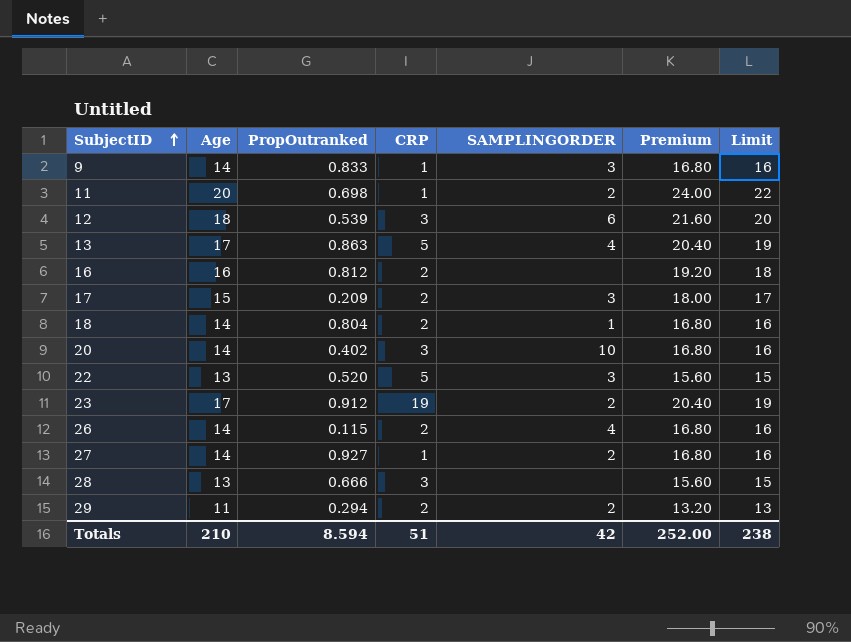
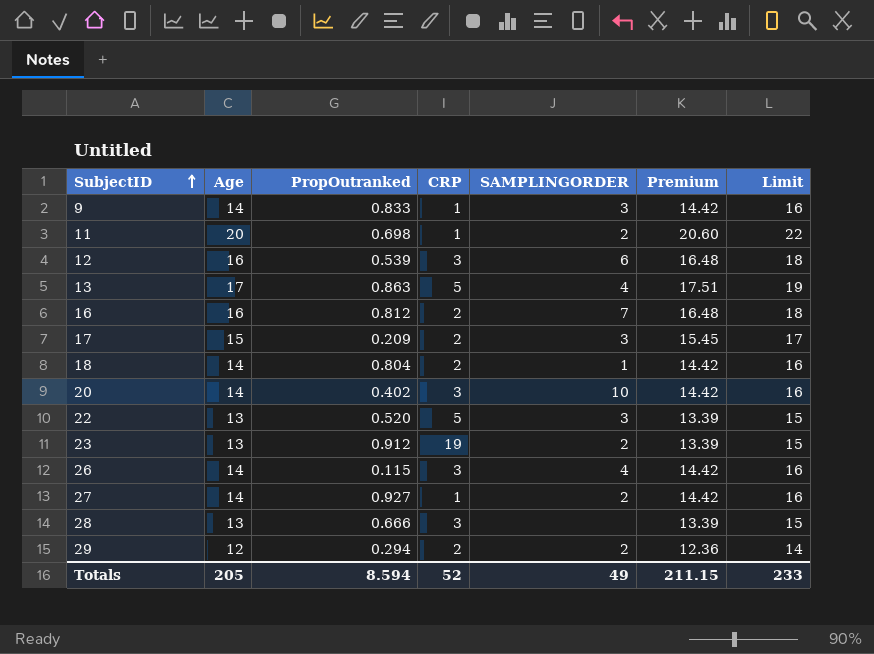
column Premium | formula: [Age] * 1.2 -> [Age] * 1.03
12 | Age: 18 -> 16
12 | Limit: 20 -> 18
16 | SAMPLINGORDER: none -> 7
23 | Age: 17 -> 13
23 | Limit: 19 -> 15
26 | CRP: 2 -> 3
29 | Age: 11 -> 12
29 | Limit: 13 -> 14
Totals | Age: 210 -> 205
Totals | CRP: 51 -> 52
Totals | SAMPLINGORDER: 42 -> 49
Totals | Premium: 252.00 -> 211.15
Totals | Limit: 238 -> 233

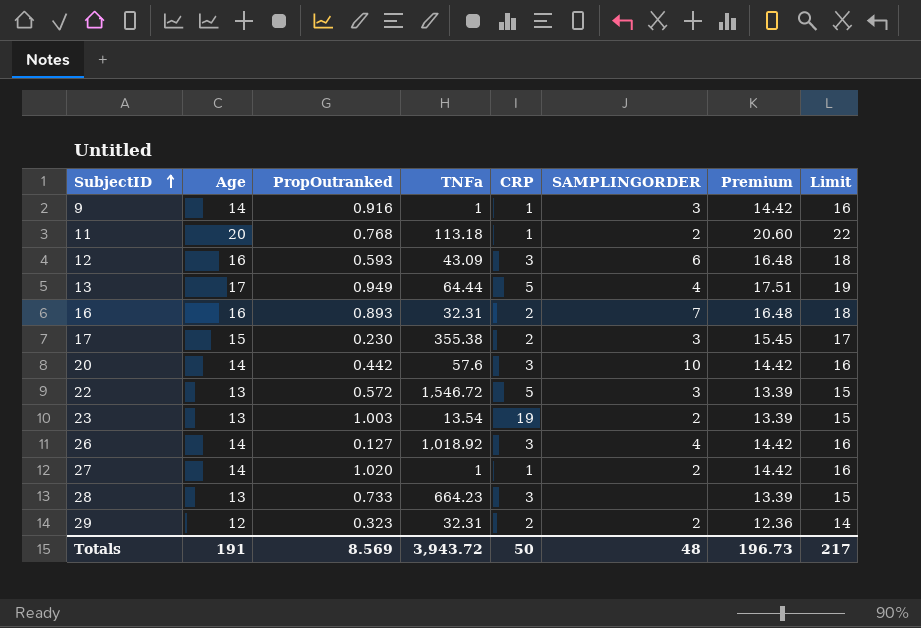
column TNFa | position: none -> 4
row 18: 14 | 0.804 | 2 | 1 | 14.42 | 16 -> none
9 | PropOutranked: 0.833 -> 0.916
11 | PropOutranked: 0.698 -> 0.768
12 | PropOutranked: 0.539 -> 0.593
13 | PropOutranked: 0.863 -> 0.949
16 | PropOutranked: 0.812 -> 0.893
17 | PropOutranked: 0.209 -> 0.230
20 | PropOutranked: 0.402 -> 0.442
22 | PropOutranked: 0.520 -> 0.572
23 | PropOutranked: 0.912 -> 1.003
26 | PropOutranked: 0.115 -> 0.127
27 | PropOutranked: 0.927 -> 1.020
28 | PropOutranked: 0.666 -> 0.733
29 | PropOutranked: 0.294 -> 0.323
Totals | Age: 205 -> 191
Totals | PropOutranked: 8.594 -> 8.569
Totals | CRP: 52 -> 50
Totals | SAMPLINGORDER: 49 -> 48
Totals | Premium: 211.15 -> 196.73
Totals | Limit: 233 -> 217

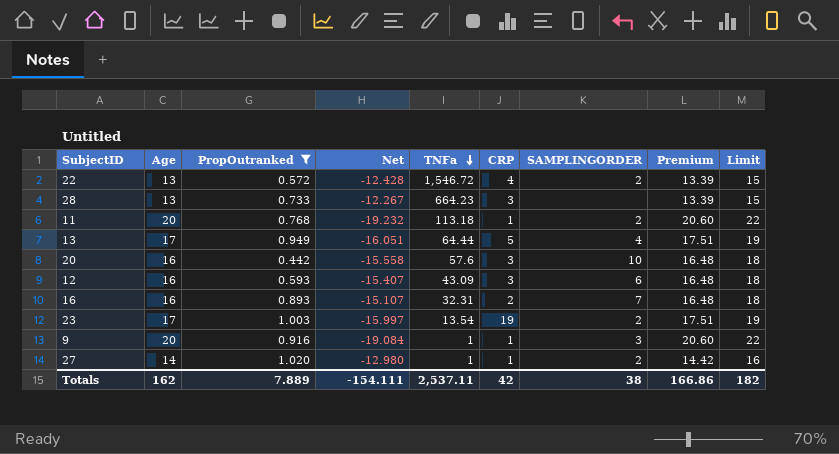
filter: none -> PropOutranked >= 0.442
row order: SubjectID ascending -> TNFa descending
column Net | formula: none -> [PropOutranked] - [Age]
22 | CRP: 5 -> 4
22 | SAMPLINGORDER: 3 -> 2
20 | Age: 14 -> 16
20 | Premium: 14.42 -> 16.48
20 | Limit: 16 -> 18
23 | Age: 13 -> 17
23 | Premium: 13.39 -> 17.51
23 | Limit: 15 -> 19
9 | Age: 14 -> 20
9 | Premium: 14.42 -> 20.60
9 | Limit: 16 -> 22
Totals | Age: 191 -> 162
Totals | PropOutranked: 8.569 -> 7.889
Totals | TNFa: 3,943.72 -> 2,537.11
Totals | CRP: 50 -> 42
Totals | SAMPLINGORDER: 48 -> 38
Totals | Premium: 196.73 -> 166.86
Totals | Limit: 217 -> 182

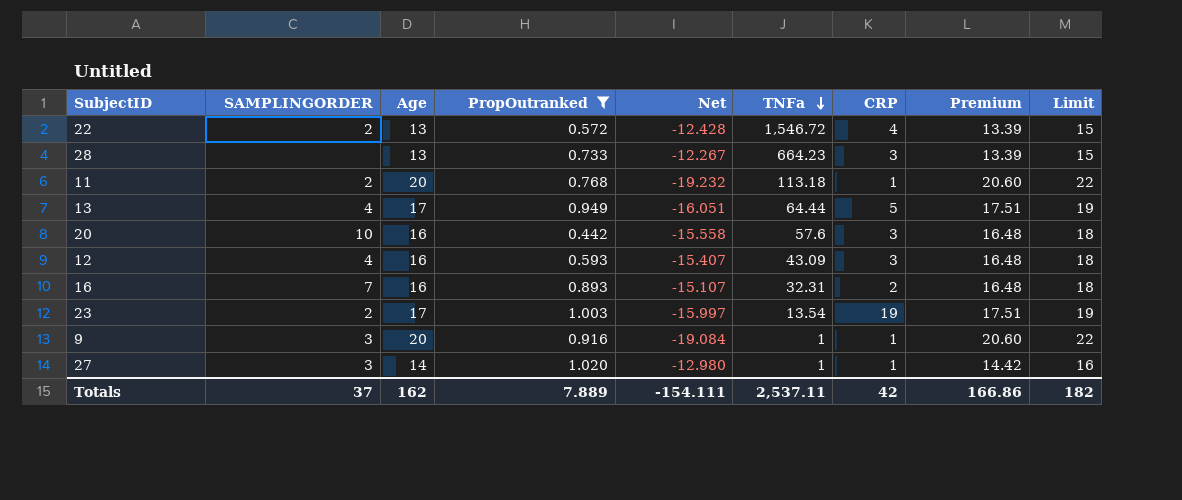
column SAMPLINGORDER | position: 7 -> 2
12 | SAMPLINGORDER: 6 -> 4
27 | SAMPLINGORDER: 2 -> 3
Totals | SAMPLINGORDER: 38 -> 37

